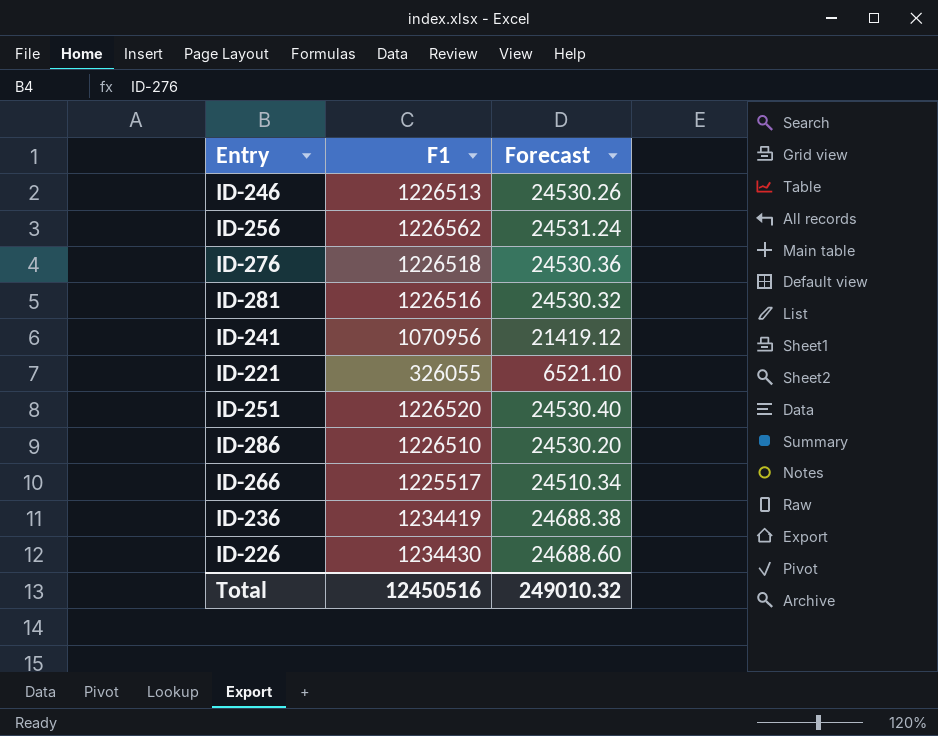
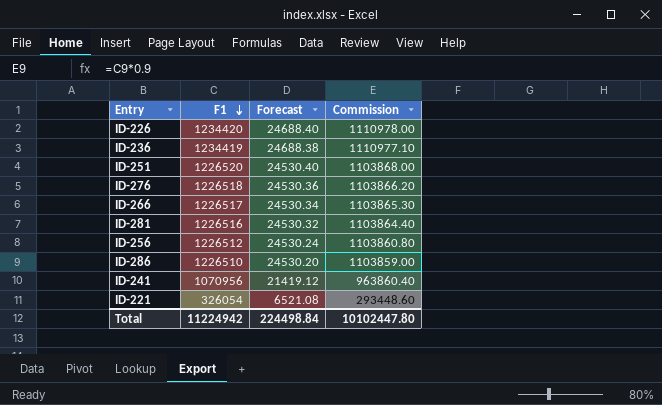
row order: none -> F1 descending
column Commission | formula: none -> [F1] * 0.9
row ID-246: 1226513 | 24530.26 -> none
ID-226 | F1: 1234430 -> 1234420
ID-226 | Forecast: 24688.60 -> 24688.40
ID-266 | F1: 1225517 -> 1226517
ID-266 | Forecast: 24510.34 -> 24530.34
ID-256 | F1: 1226562 -> 1226512
ID-256 | Forecast: 24531.24 -> 24530.24
ID-221 | F1: 326055 -> 326054
ID-221 | Forecast: 6521.10 -> 6521.08
Total | F1: 12450516 -> 11224942
Total | Forecast: 249010.32 -> 224498.84

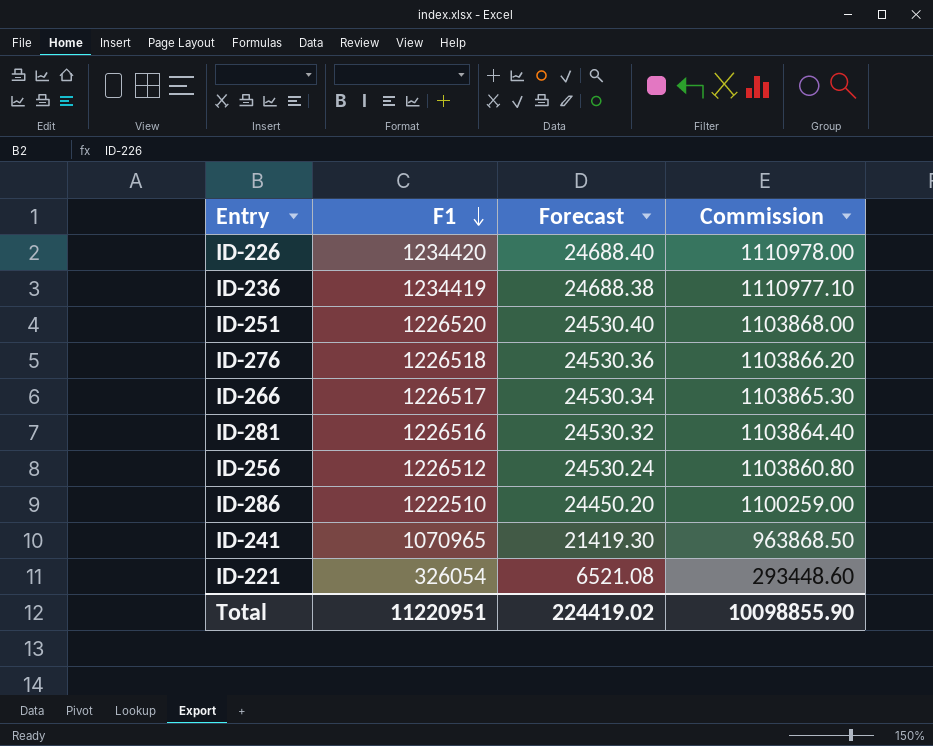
ID-286 | F1: 1226510 -> 1222510
ID-286 | Forecast: 24530.20 -> 24450.20
ID-286 | Commission: 1103859.00 -> 1100259.00
ID-241 | F1: 1070956 -> 1070965
ID-241 | Forecast: 21419.12 -> 21419.30
ID-241 | Commission: 963860.40 -> 963868.50
Total | F1: 11224942 -> 11220951
Total | Forecast: 224498.84 -> 224419.02
Total | Commission: 10102447.80 -> 10098855.90

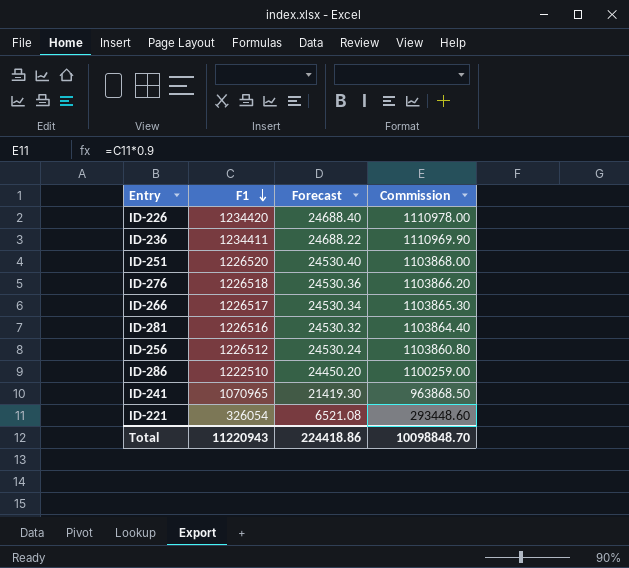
ID-236 | F1: 1234419 -> 1234411
ID-236 | Forecast: 24688.38 -> 24688.22
ID-236 | Commission: 1110977.10 -> 1110969.90
Total | F1: 11220951 -> 11220943
Total | Forecast: 224419.02 -> 224418.86
Total | Commission: 10098855.90 -> 10098848.70

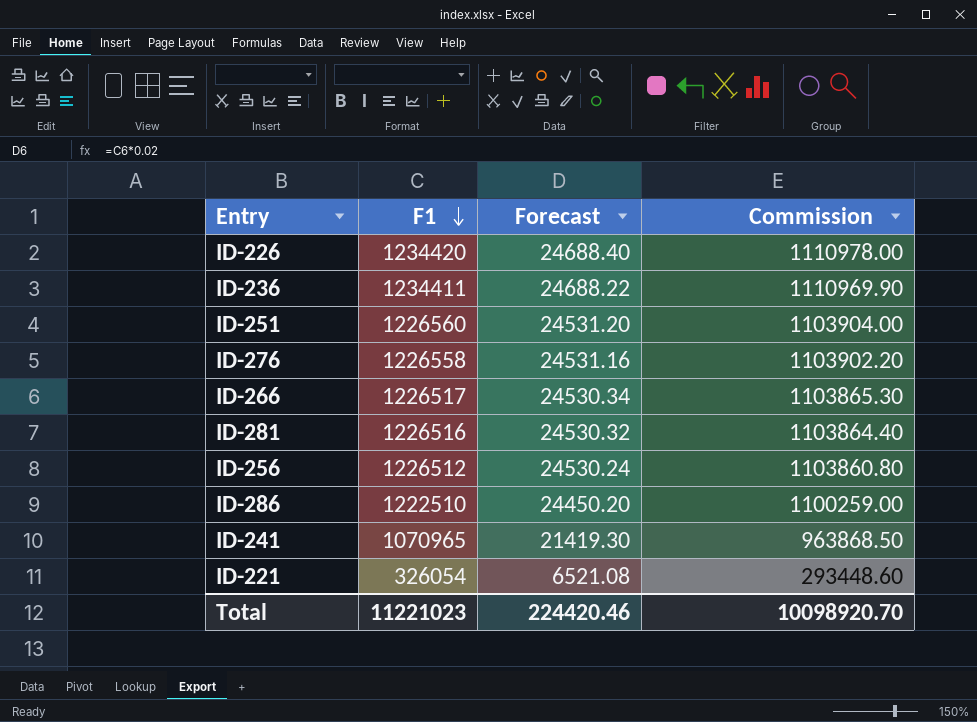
ID-251 | F1: 1226520 -> 1226560
ID-251 | Forecast: 24530.40 -> 24531.20
ID-251 | Commission: 1103868.00 -> 1103904.00
ID-276 | F1: 1226518 -> 1226558
ID-276 | Forecast: 24530.36 -> 24531.16
ID-276 | Commission: 1103866.20 -> 1103902.20
Total | F1: 11220943 -> 11221023
Total | Forecast: 224418.86 -> 224420.46
Total | Commission: 10098848.70 -> 10098920.70

